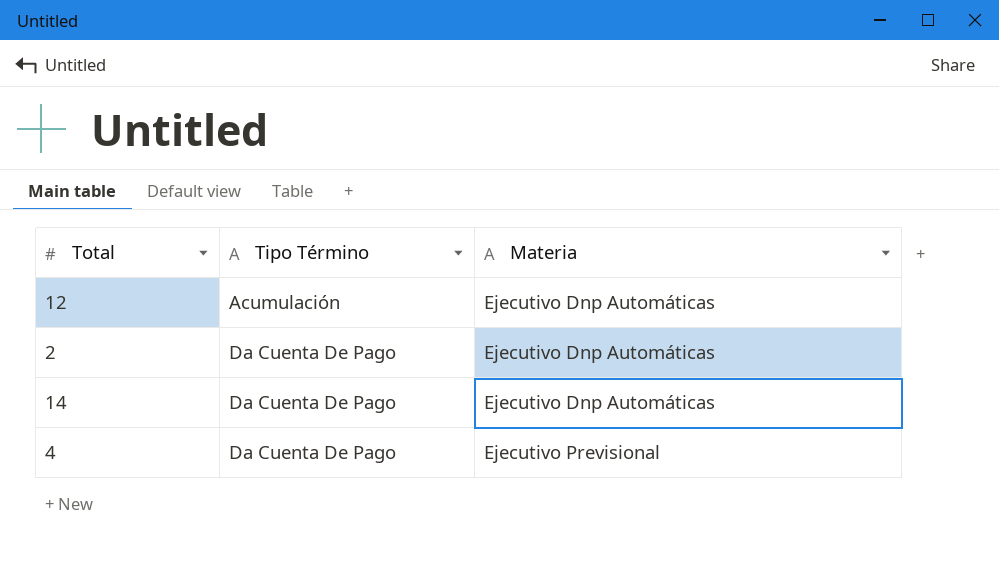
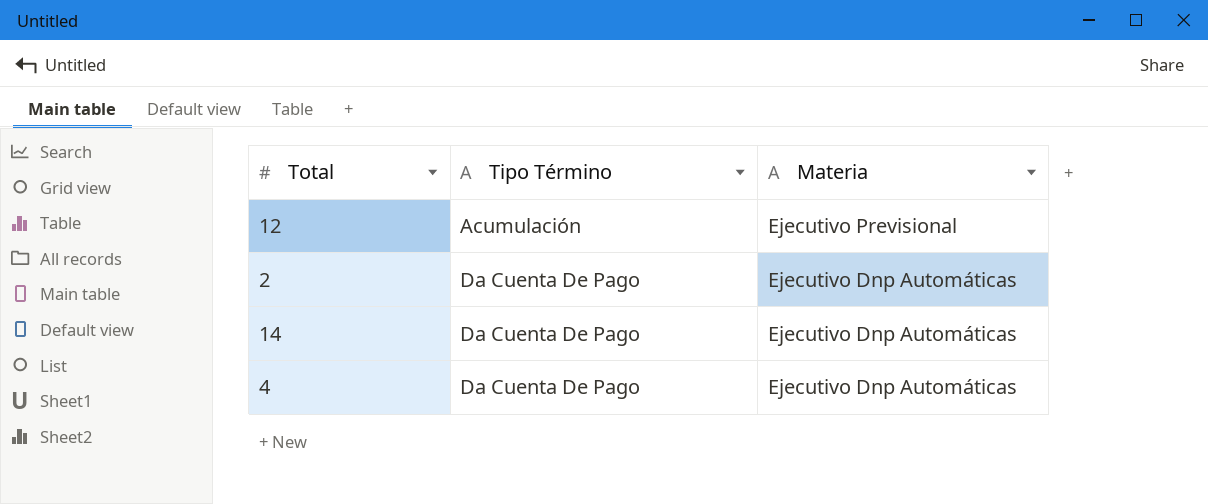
12 | Materia: Ejecutivo Dnp Automáticas -> Ejecutivo Previsional
4 | Materia: Ejecutivo Previsional -> Ejecutivo Dnp Automáticas

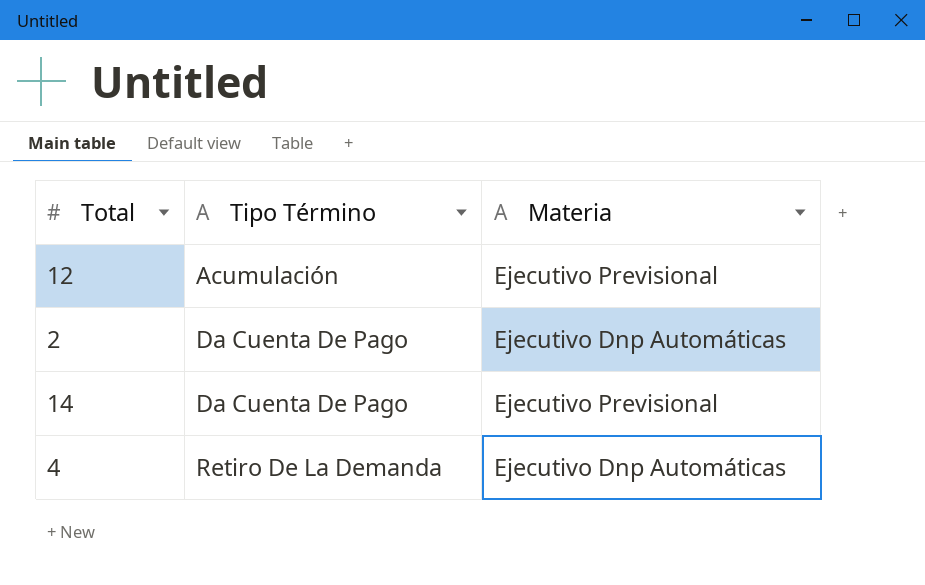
14 | Materia: Ejecutivo Dnp Automáticas -> Ejecutivo Previsional
4 | Tipo Término: Da Cuenta De Pago -> Retiro De La Demanda

